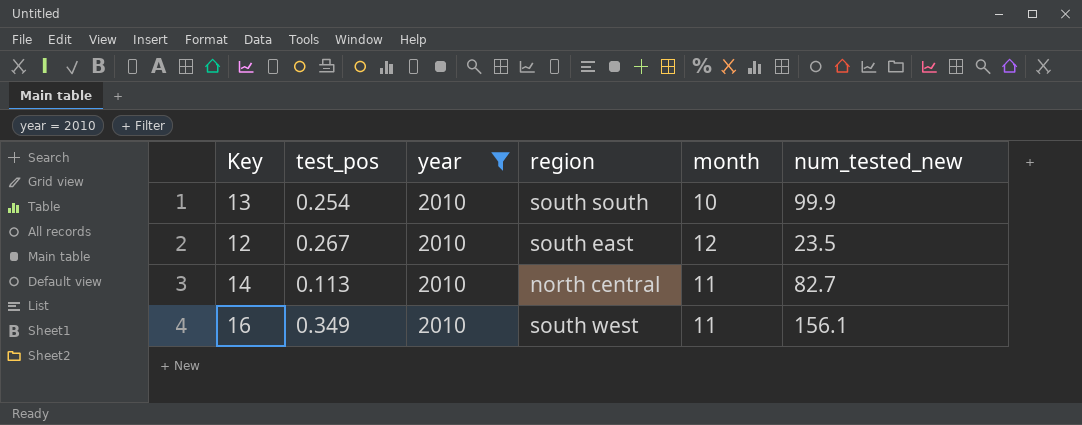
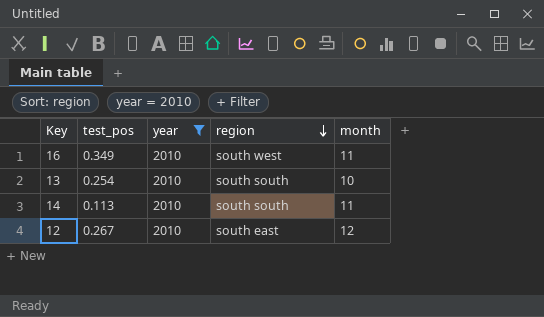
row order: none -> region descending
column num_tested_new | position: 6 -> none
14 | region: north central -> south south

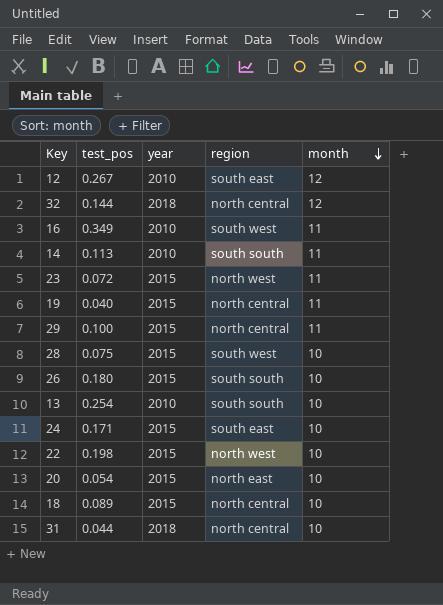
filter: year = 2010 -> none
row order: region descending -> month descending

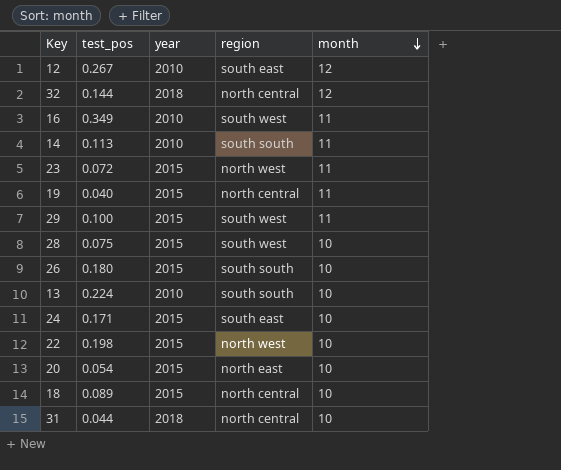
29 | region: north central -> south west
13 | test_pos: 0.254 -> 0.224

